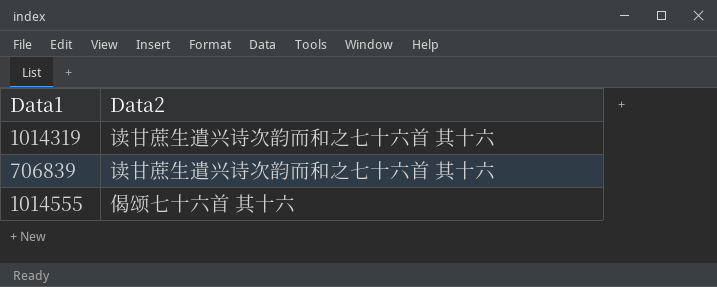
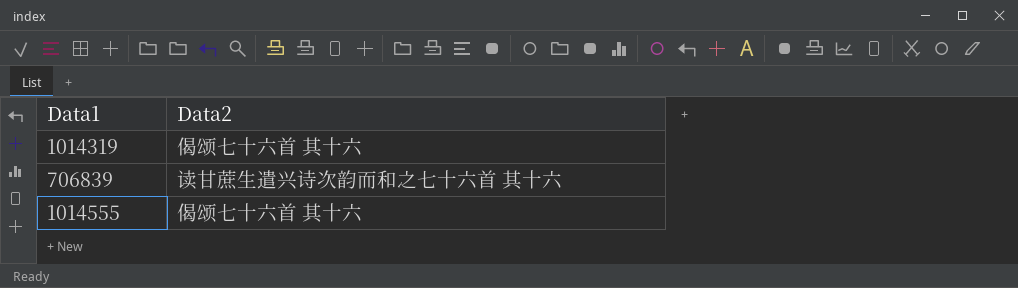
1014319 | Data2: 读甘蔗生遣兴诗次韵而和之七十六首 其十六 -> 偈颂七十六首 其十六

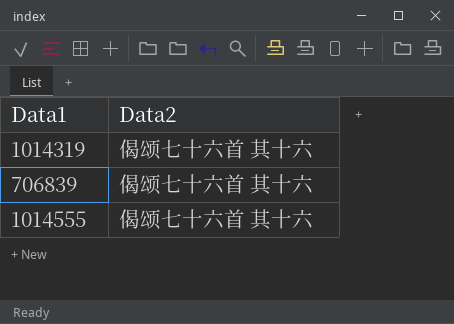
706839 | Data2: 读甘蔗生遣兴诗次韵而和之七十六首 其十六 -> 偈颂七十六首 其十六

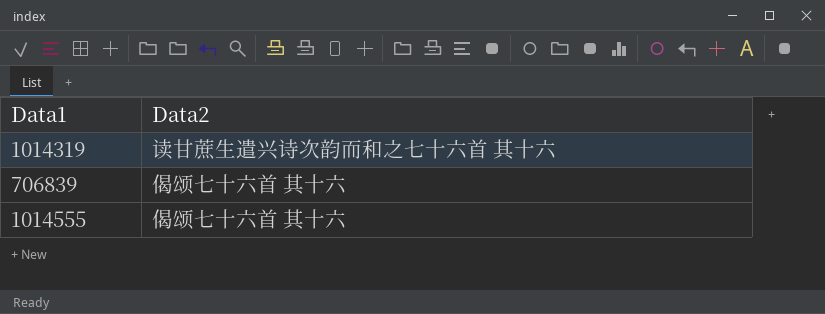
1014319 | Data2: 偈颂七十六首 其十六 -> 读甘蔗生遣兴诗次韵而和之七十六首 其十六

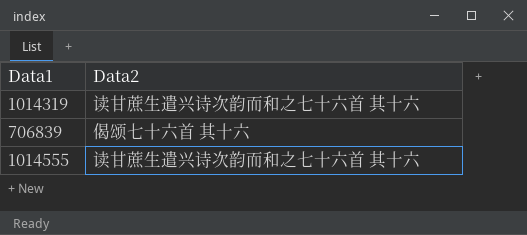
1014555 | Data2: 偈颂七十六首 其十六 -> 读甘蔗生遣兴诗次韵而和之七十六首 其十六

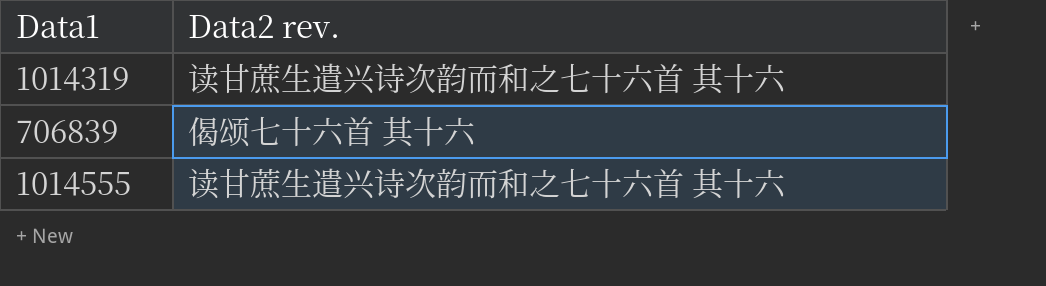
column name: Data2 -> Data2 rev.

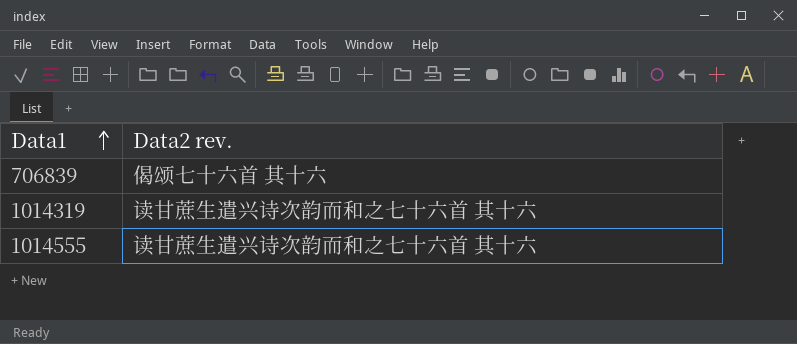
row order: none -> Data1 ascending

